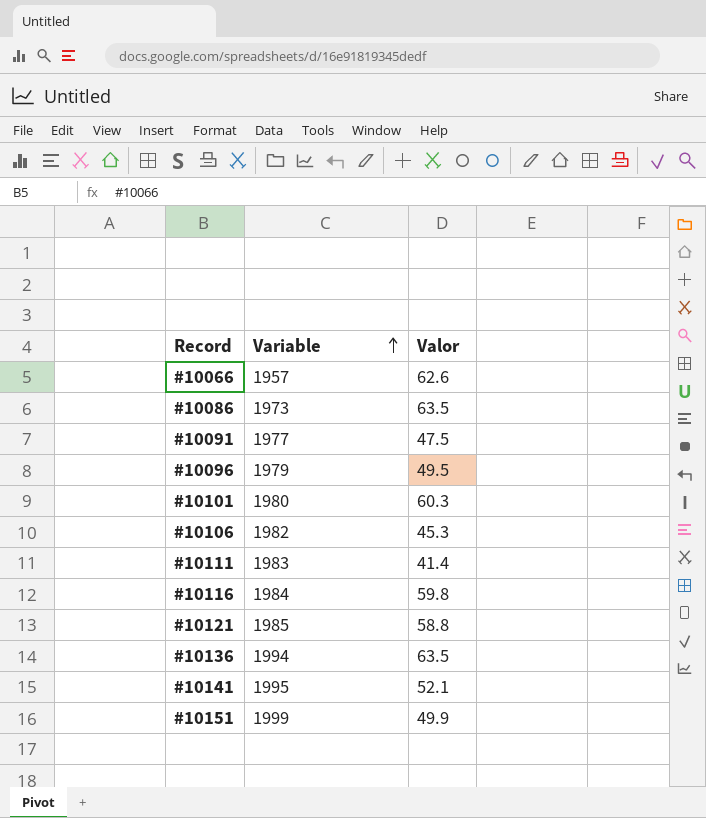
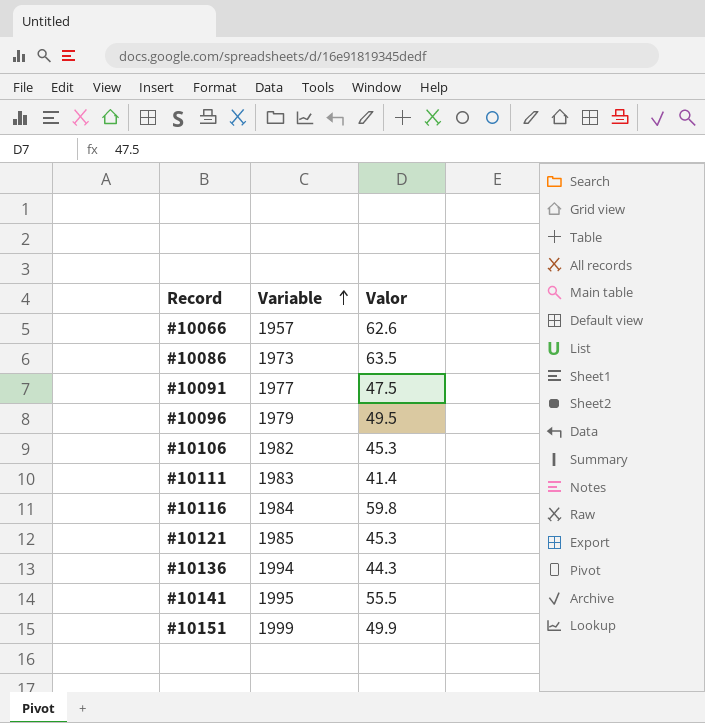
row #10101: 1980 | 60.3 -> none
#10121 | Valor: 58.8 -> 45.3
#10136 | Valor: 63.5 -> 44.3
#10141 | Valor: 52.1 -> 55.5

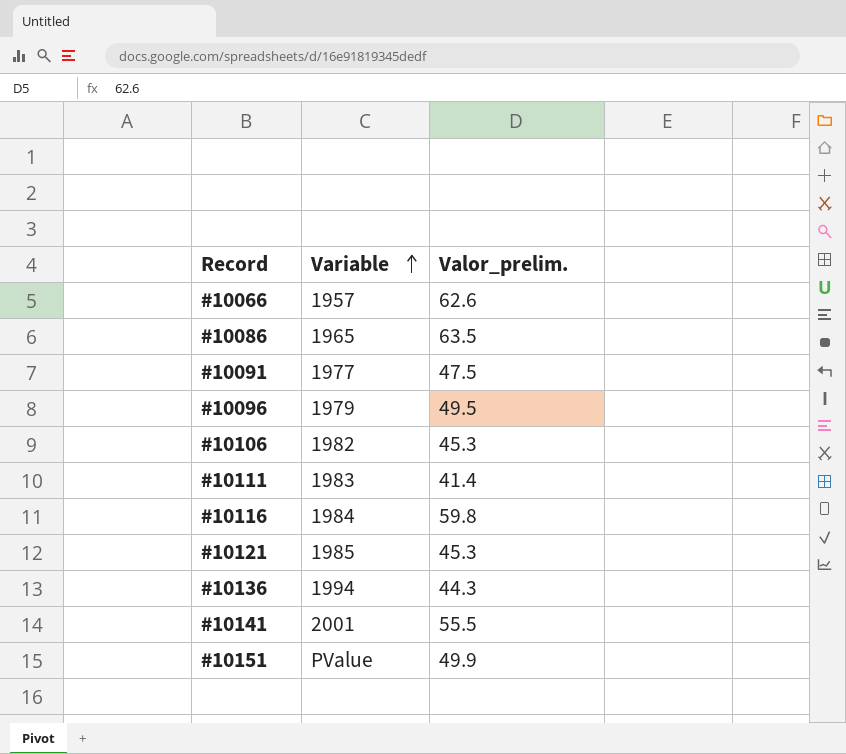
column name: Valor -> Valor_prelim.
#10086 | Variable: 1973 -> 1965
#10141 | Variable: 1995 -> 2001
#10151 | Variable: 1999 -> PValue

